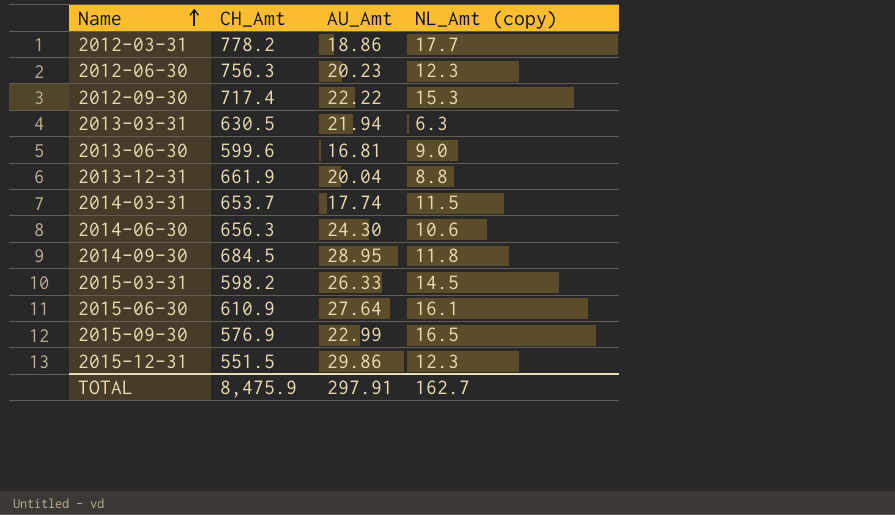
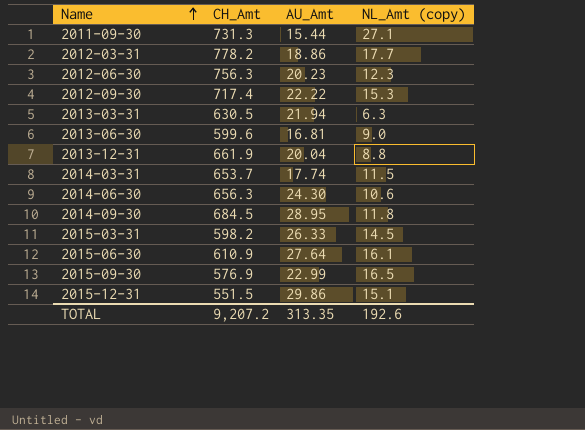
row 2011-09-30: none -> 731.3 | 15.44 | 27.1
2015-12-31 | NL_Amt (copy): 12.3 -> 15.1
TOTAL | CH_Amt: 8,475.9 -> 9,207.2
TOTAL | AU_Amt: 297.91 -> 313.35
TOTAL | NL_Amt (copy): 162.7 -> 192.6

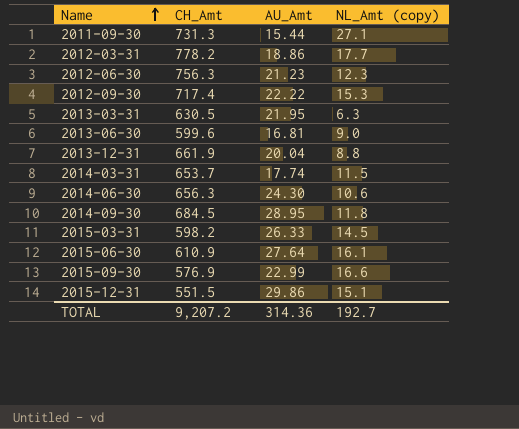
2012-06-30 | AU_Amt: 20.23 -> 21.23
2013-03-31 | AU_Amt: 21.94 -> 21.95
2015-09-30 | NL_Amt (copy): 16.5 -> 16.6
TOTAL | AU_Amt: 313.35 -> 314.36
TOTAL | NL_Amt (copy): 192.6 -> 192.7

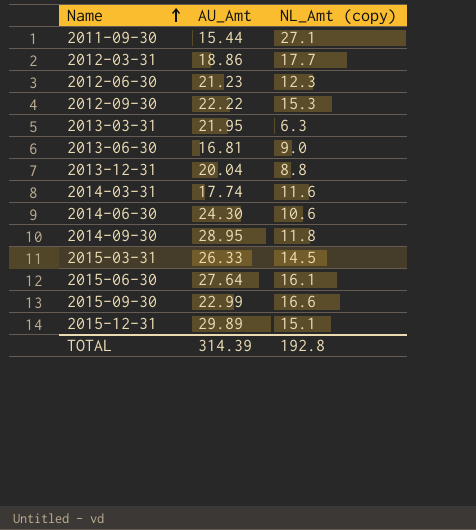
column CH_Amt | position: 2 -> none
2014-03-31 | NL_Amt (copy): 11.5 -> 11.6
2015-12-31 | AU_Amt: 29.86 -> 29.89
TOTAL | AU_Amt: 314.36 -> 314.39
TOTAL | NL_Amt (copy): 192.7 -> 192.8

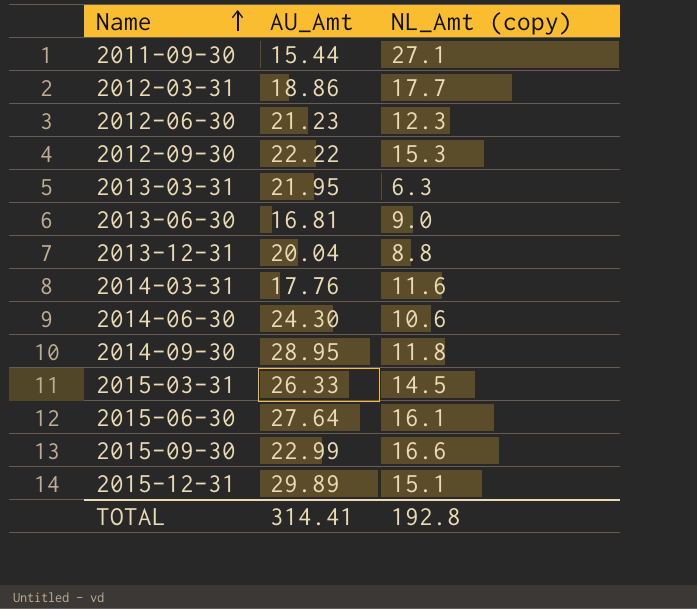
2014-03-31 | AU_Amt: 17.74 -> 17.76
TOTAL | AU_Amt: 314.39 -> 314.41

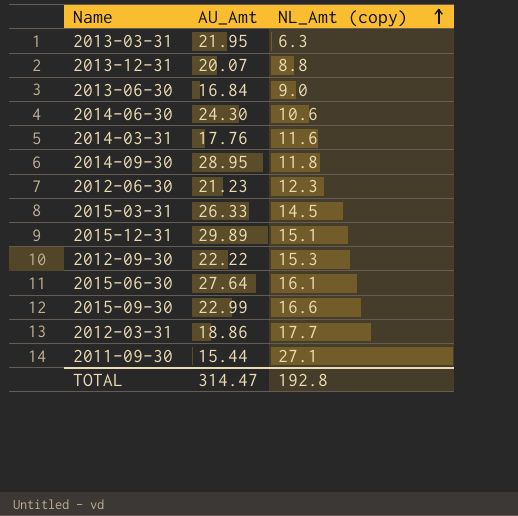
row order: Name ascending -> NL_Amt (copy) ascending
2013-12-31 | AU_Amt: 20.04 -> 20.07
2013-06-30 | AU_Amt: 16.81 -> 16.84
TOTAL | AU_Amt: 314.41 -> 314.47

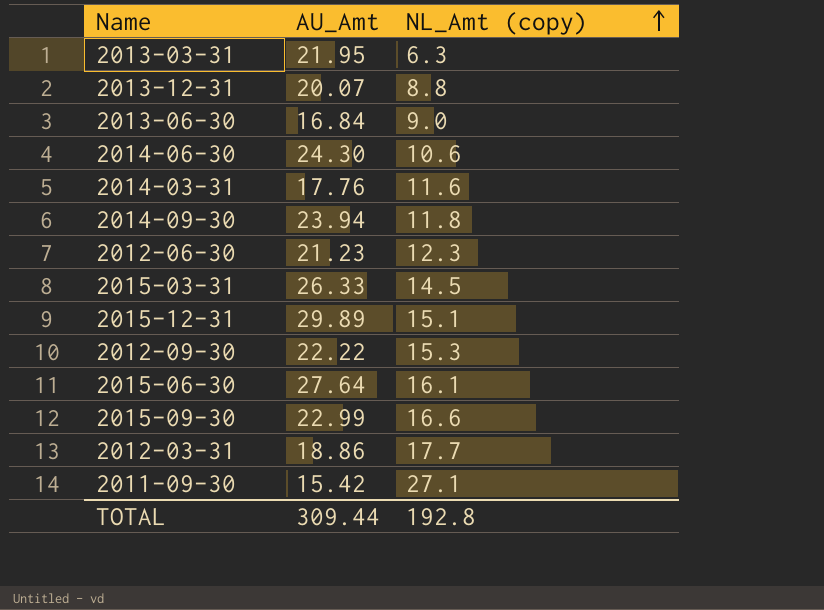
2014-09-30 | AU_Amt: 28.95 -> 23.94
2011-09-30 | AU_Amt: 15.44 -> 15.42
TOTAL | AU_Amt: 314.47 -> 309.44

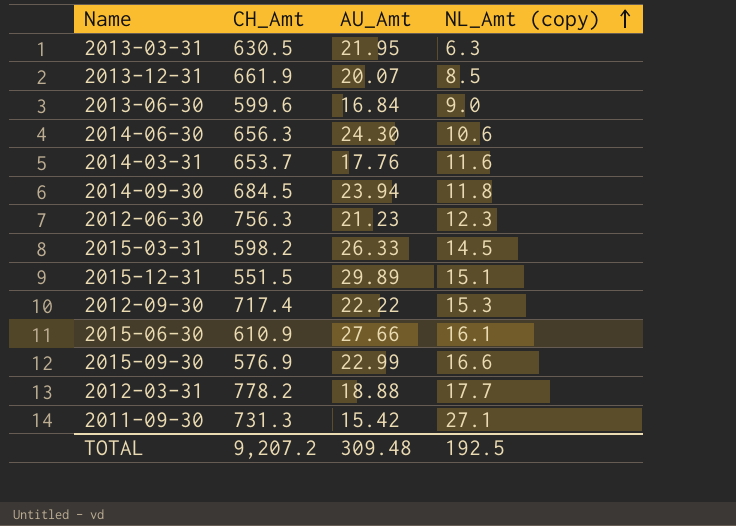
column CH_Amt | position: none -> 2
2013-12-31 | NL_Amt (copy): 8.8 -> 8.5
2015-06-30 | AU_Amt: 27.64 -> 27.66
2012-03-31 | AU_Amt: 18.86 -> 18.88
TOTAL | AU_Amt: 309.44 -> 309.48
TOTAL | NL_Amt (copy): 192.8 -> 192.5

